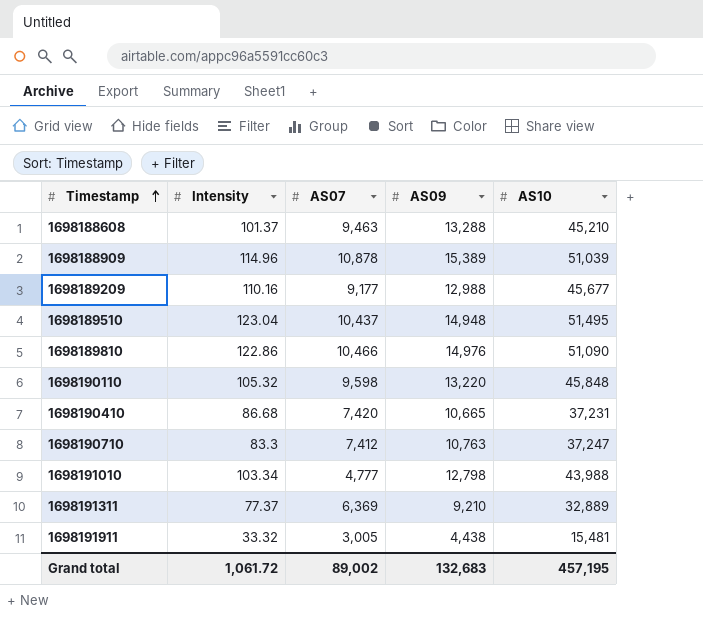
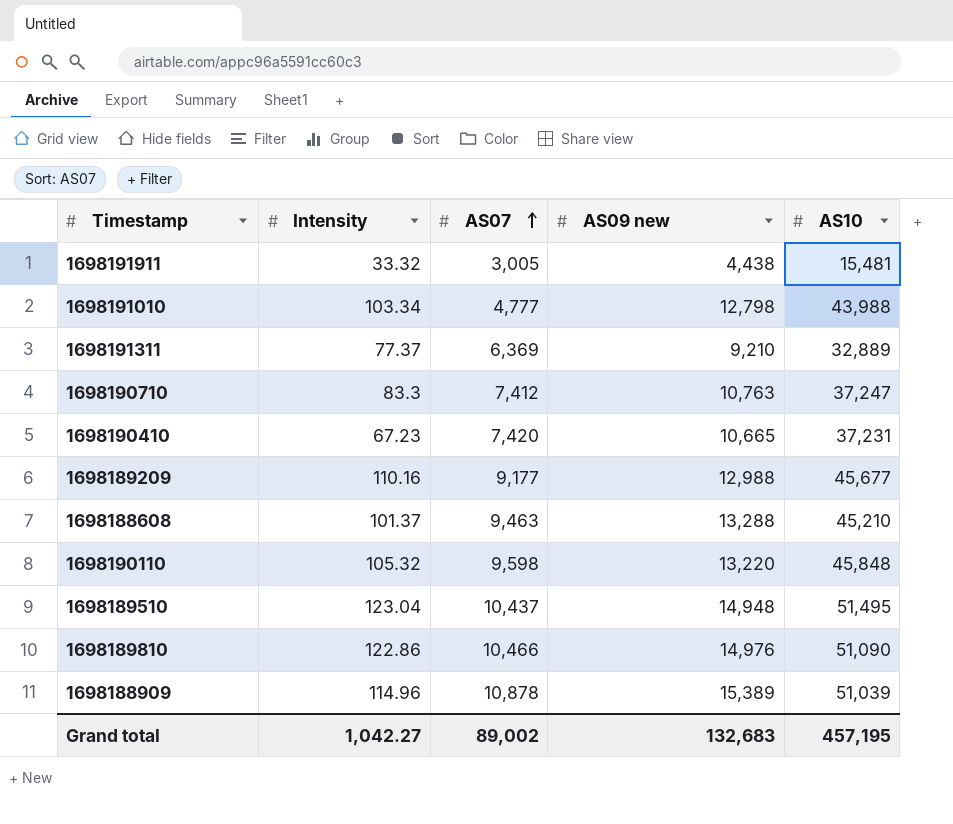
row order: Timestamp ascending -> AS07 ascending
column name: AS09 -> AS09 new
1698190410 | Intensity: 86.68 -> 67.23
Grand total | Intensity: 1,061.72 -> 1,042.27

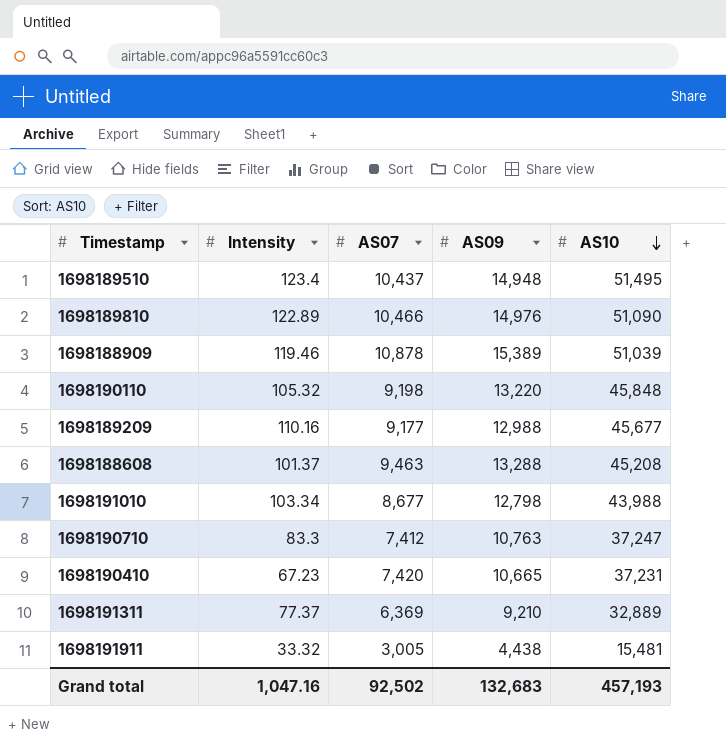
row order: AS07 ascending -> AS10 descending
column name: AS09 new -> AS09
1698189510 | Intensity: 123.04 -> 123.4
1698189810 | Intensity: 122.86 -> 122.89
1698188909 | Intensity: 114.96 -> 119.46
1698190110 | AS07: 9,598 -> 9,198
1698188608 | AS10: 45,210 -> 45,208
1698191010 | AS07: 4,777 -> 8,677
Grand total | Intensity: 1,042.27 -> 1,047.16
Grand total | AS07: 89,002 -> 92,502
Grand total | AS10: 457,195 -> 457,193

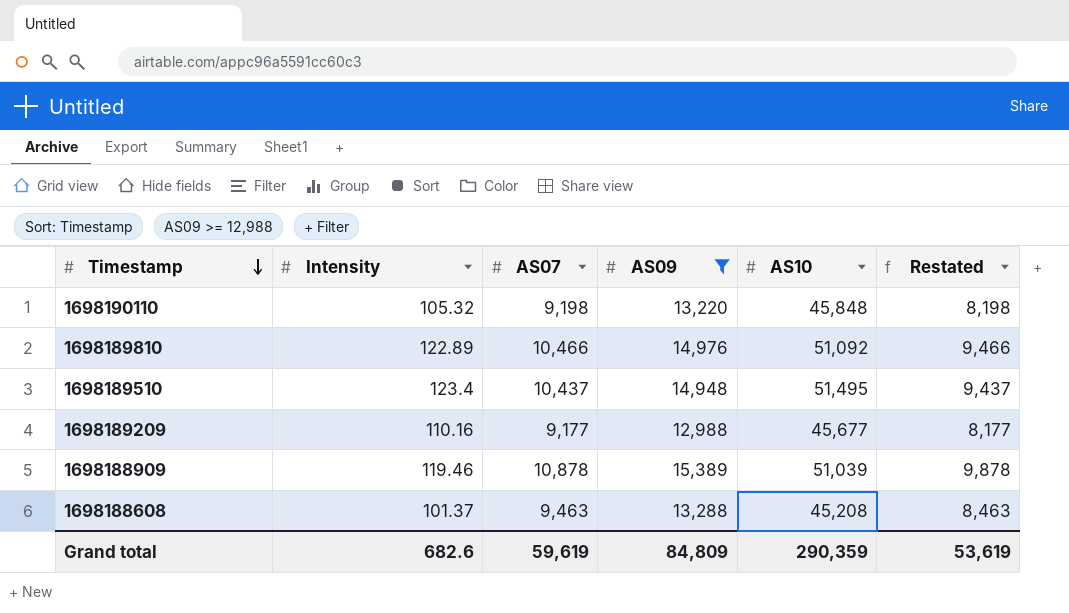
filter: none -> AS09 >= 12,988
row order: AS10 descending -> Timestamp descending
column Restated | formula: none -> [AS07] - 1000
1698189810 | AS10: 51,090 -> 51,092
Grand total | Intensity: 1,047.16 -> 682.6
Grand total | AS07: 92,502 -> 59,619
Grand total | AS09: 132,683 -> 84,809
Grand total | AS10: 457,193 -> 290,359

